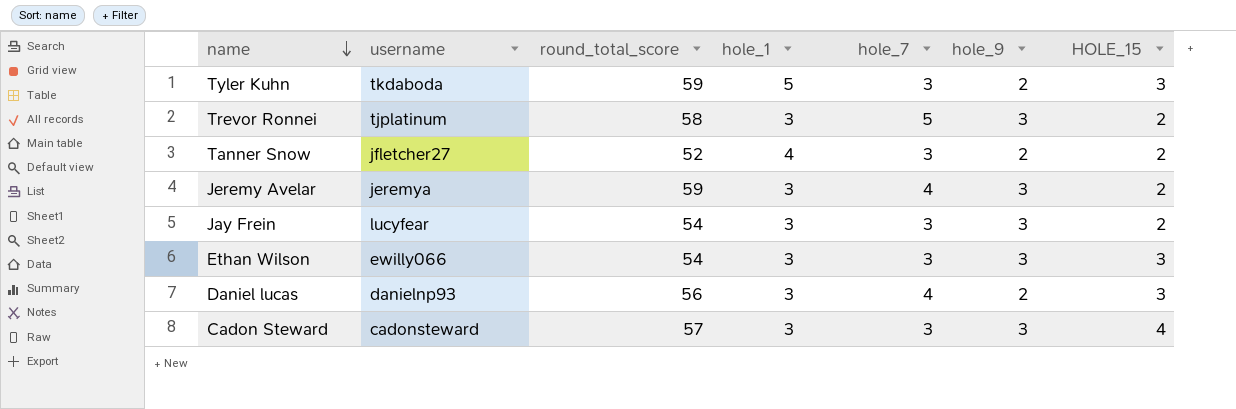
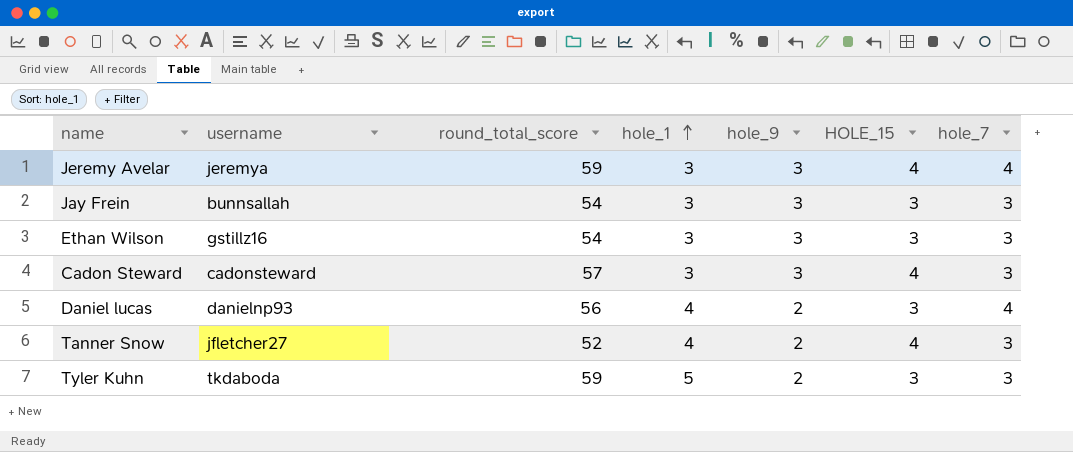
row order: name descending -> hole_1 ascending
column hole_7 | position: 5 -> 7
row Trevor Ronnei: tjplatinum | 58 | 3 | 5 | 3 | 2 -> none
Jeremy Avelar | HOLE_15: 2 -> 4
Jay Frein | username: lucyfear -> bunnsallah
Jay Frein | HOLE_15: 2 -> 3
Ethan Wilson | username: ewilly066 -> gstillz16
Daniel lucas | hole_1: 3 -> 4
Tanner Snow | HOLE_15: 2 -> 4

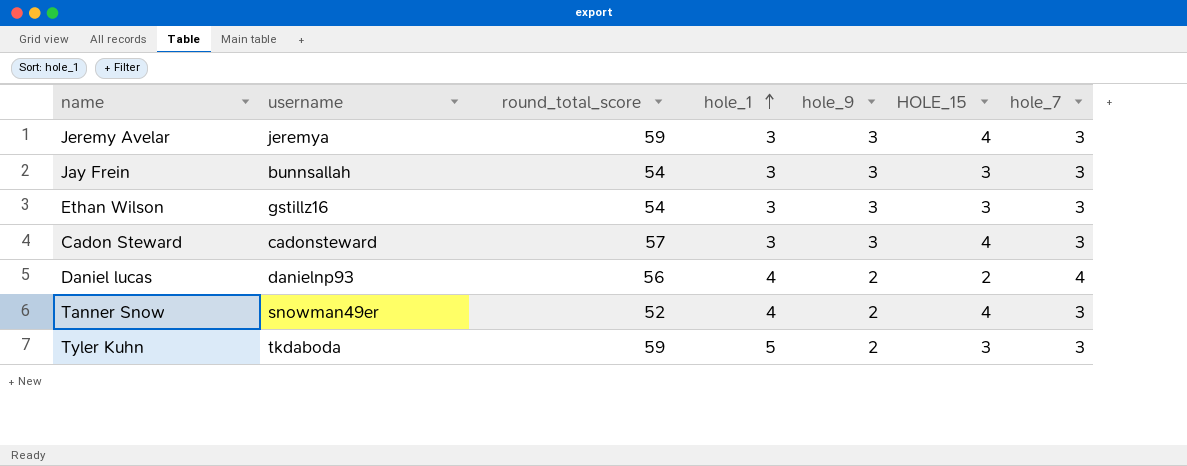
Jeremy Avelar | hole_7: 4 -> 3
Daniel lucas | HOLE_15: 3 -> 2
Tanner Snow | username: jfletcher27 -> snowman49er

